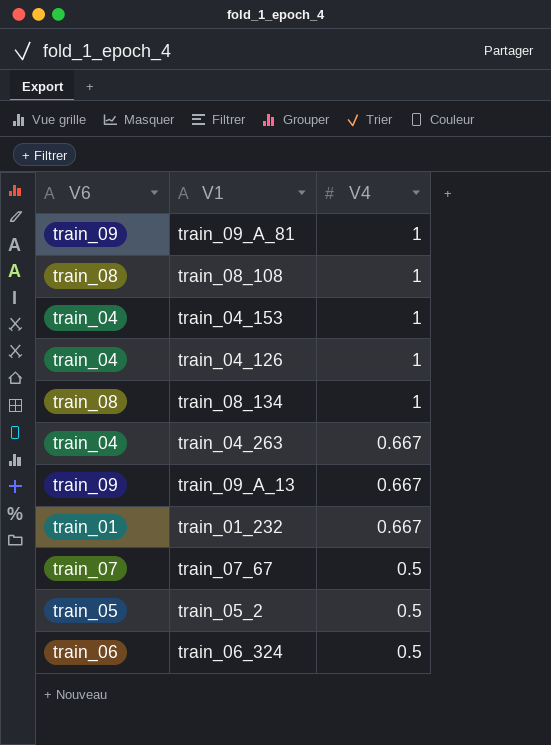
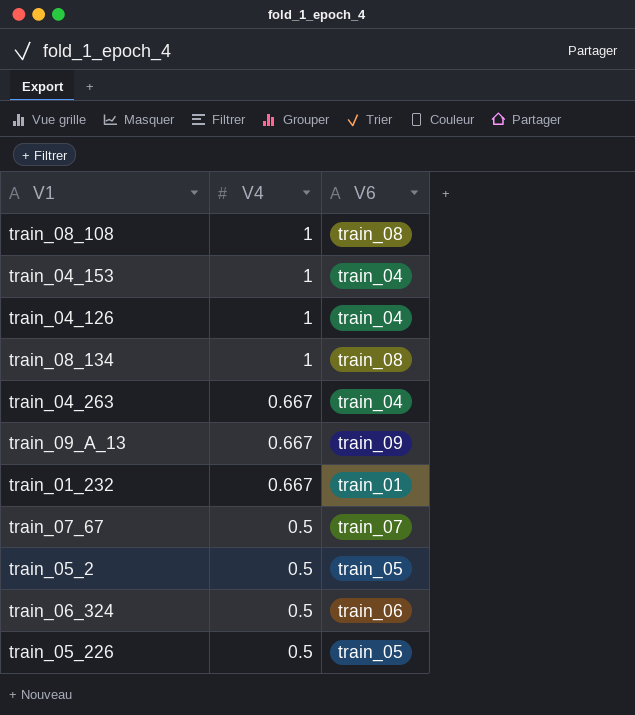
column V6 | position: 1 -> 3
row train_09_A_81: train_09 | 1 -> none
row train_05_226: none -> 0.5 | train_05

